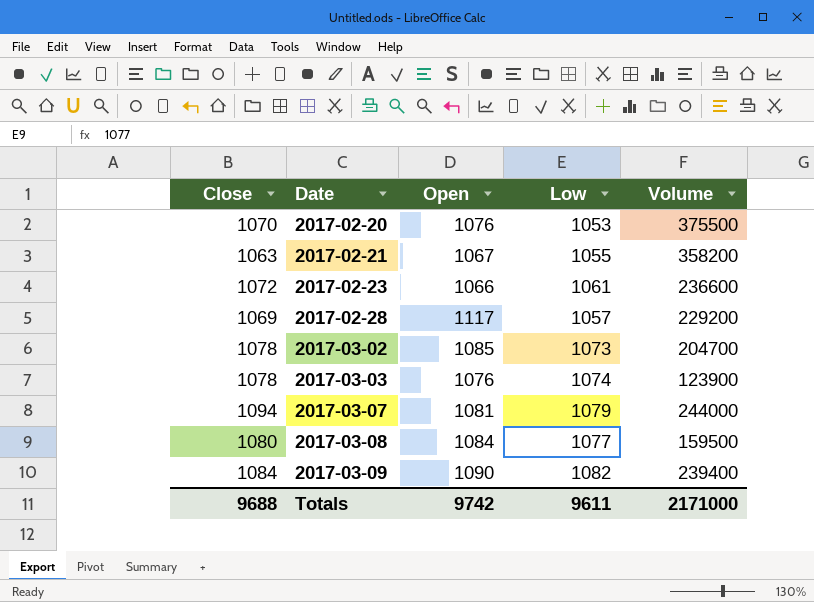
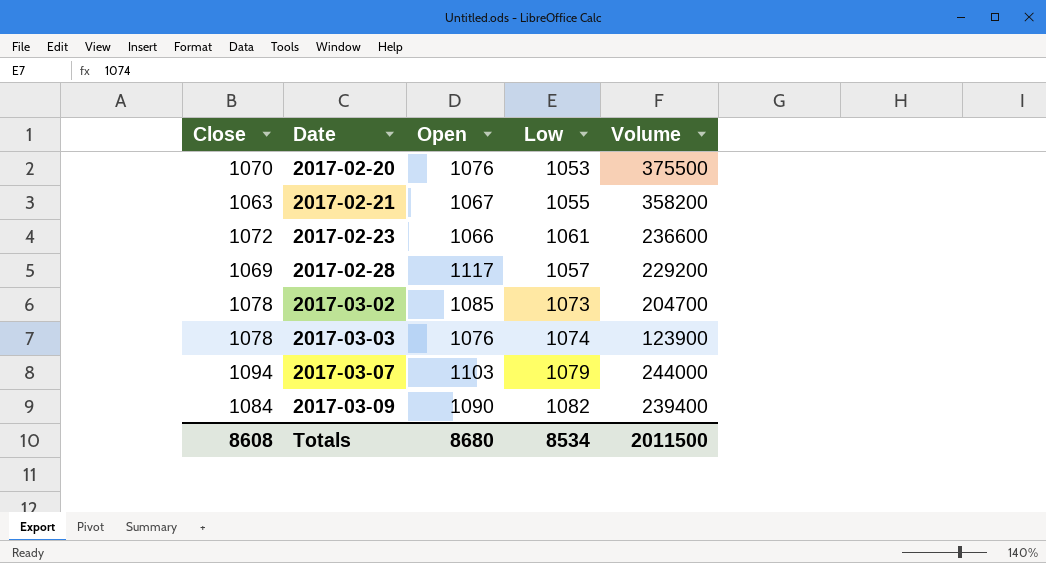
row 2017-03-08: 1080 | 1084 | 1077 | 159500 -> none
2017-03-07 | Open: 1081 -> 1103
Totals | Close: 9688 -> 8608
Totals | Open: 9742 -> 8680
Totals | Low: 9611 -> 8534
Totals | Volume: 2171000 -> 2011500

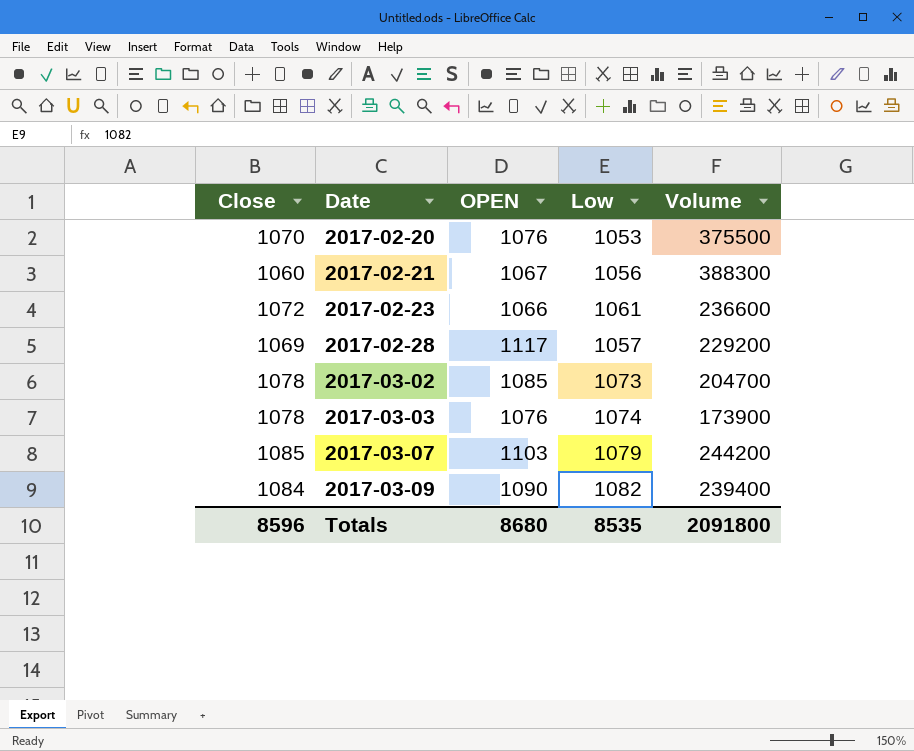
column name: Open -> OPEN
2017-02-21 | Close: 1063 -> 1060
2017-02-21 | Low: 1055 -> 1056
2017-02-21 | Volume: 358200 -> 388300
2017-03-03 | Volume: 123900 -> 173900
2017-03-07 | Close: 1094 -> 1085
2017-03-07 | Volume: 244000 -> 244200
Totals | Close: 8608 -> 8596
Totals | Low: 8534 -> 8535
Totals | Volume: 2011500 -> 2091800

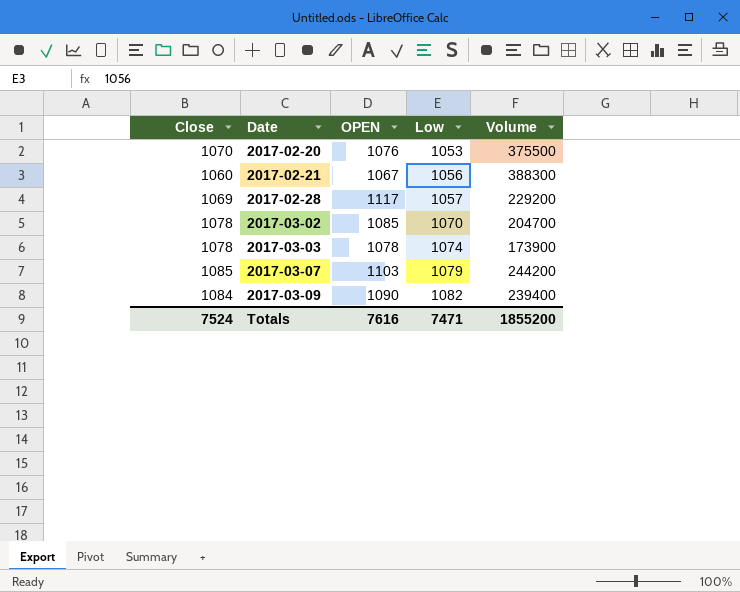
row 2017-02-23: 1072 | 1066 | 1061 | 236600 -> none
2017-03-02 | Low: 1073 -> 1070
2017-03-03 | OPEN: 1076 -> 1078
Totals | Close: 8596 -> 7524
Totals | OPEN: 8680 -> 7616
Totals | Low: 8535 -> 7471
Totals | Volume: 2091800 -> 1855200

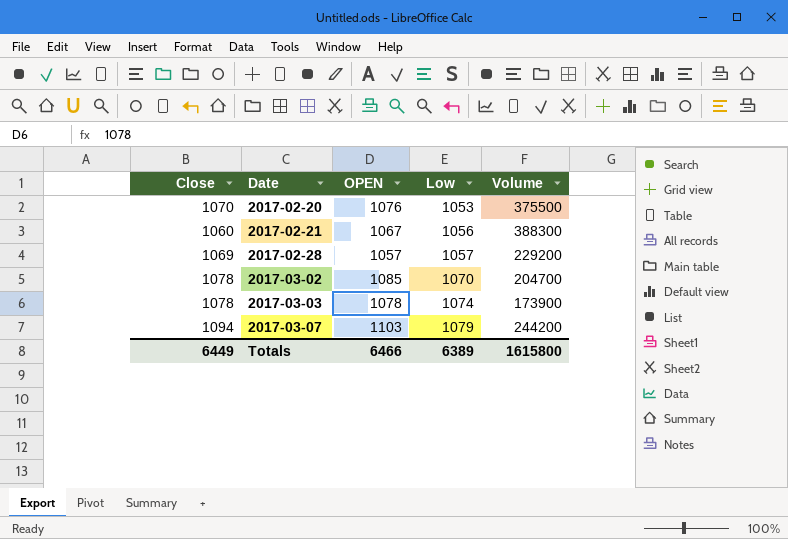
row 2017-03-09: 1084 | 1090 | 1082 | 239400 -> none
2017-02-28 | OPEN: 1117 -> 1057
2017-03-07 | Close: 1085 -> 1094
Totals | Close: 7524 -> 6449
Totals | OPEN: 7616 -> 6466
Totals | Low: 7471 -> 6389
Totals | Volume: 1855200 -> 1615800

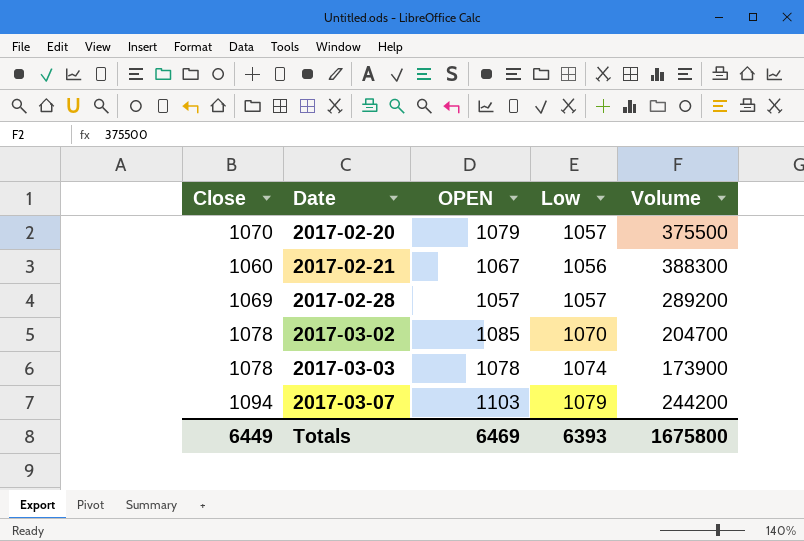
2017-02-20 | OPEN: 1076 -> 1079
2017-02-20 | Low: 1053 -> 1057
2017-02-28 | Volume: 229200 -> 289200
Totals | OPEN: 6466 -> 6469
Totals | Low: 6389 -> 6393
Totals | Volume: 1615800 -> 1675800

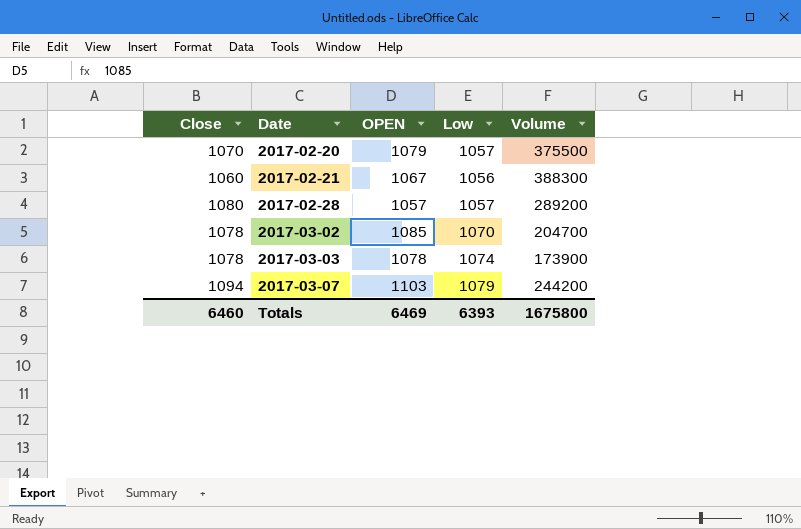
2017-02-28 | Close: 1069 -> 1080
Totals | Close: 6449 -> 6460

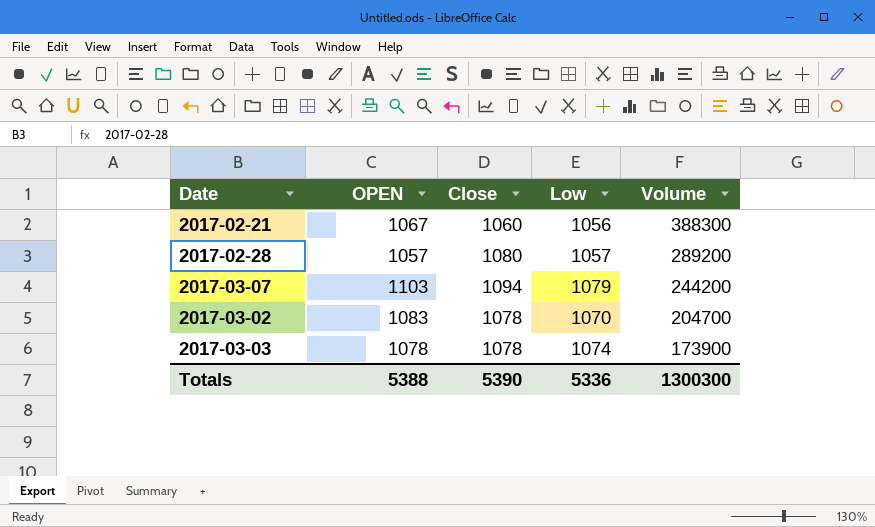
row order: Date ascending -> Volume descending
column Close | position: 1 -> 3
row 2017-02-20: 1070 | 1079 | 1057 | 375500 -> none
2017-03-02 | OPEN: 1085 -> 1083
Totals | OPEN: 6469 -> 5388
Totals | Close: 6460 -> 5390
Totals | Low: 6393 -> 5336
Totals | Volume: 1675800 -> 1300300

